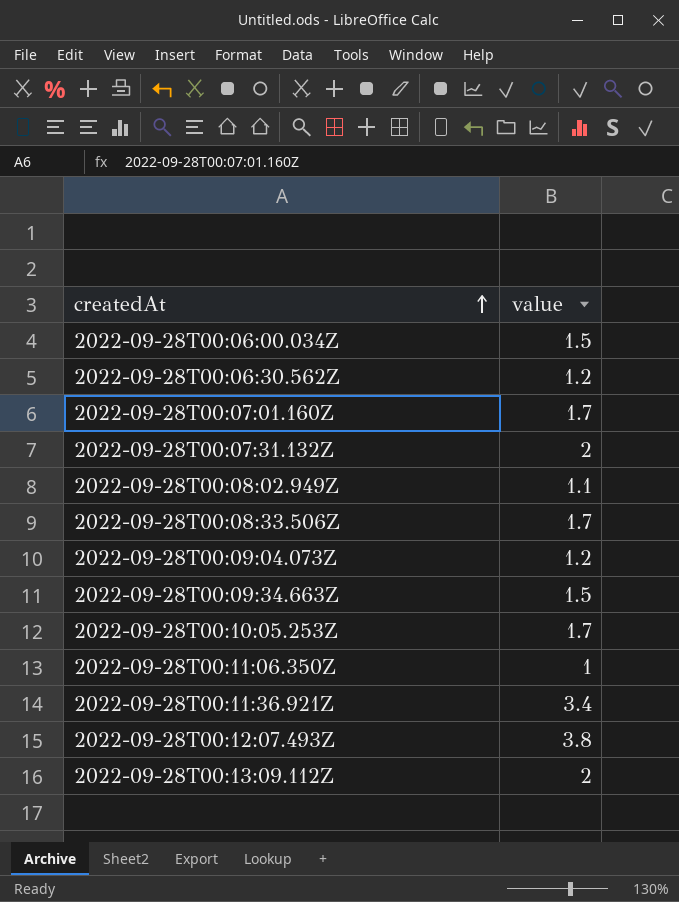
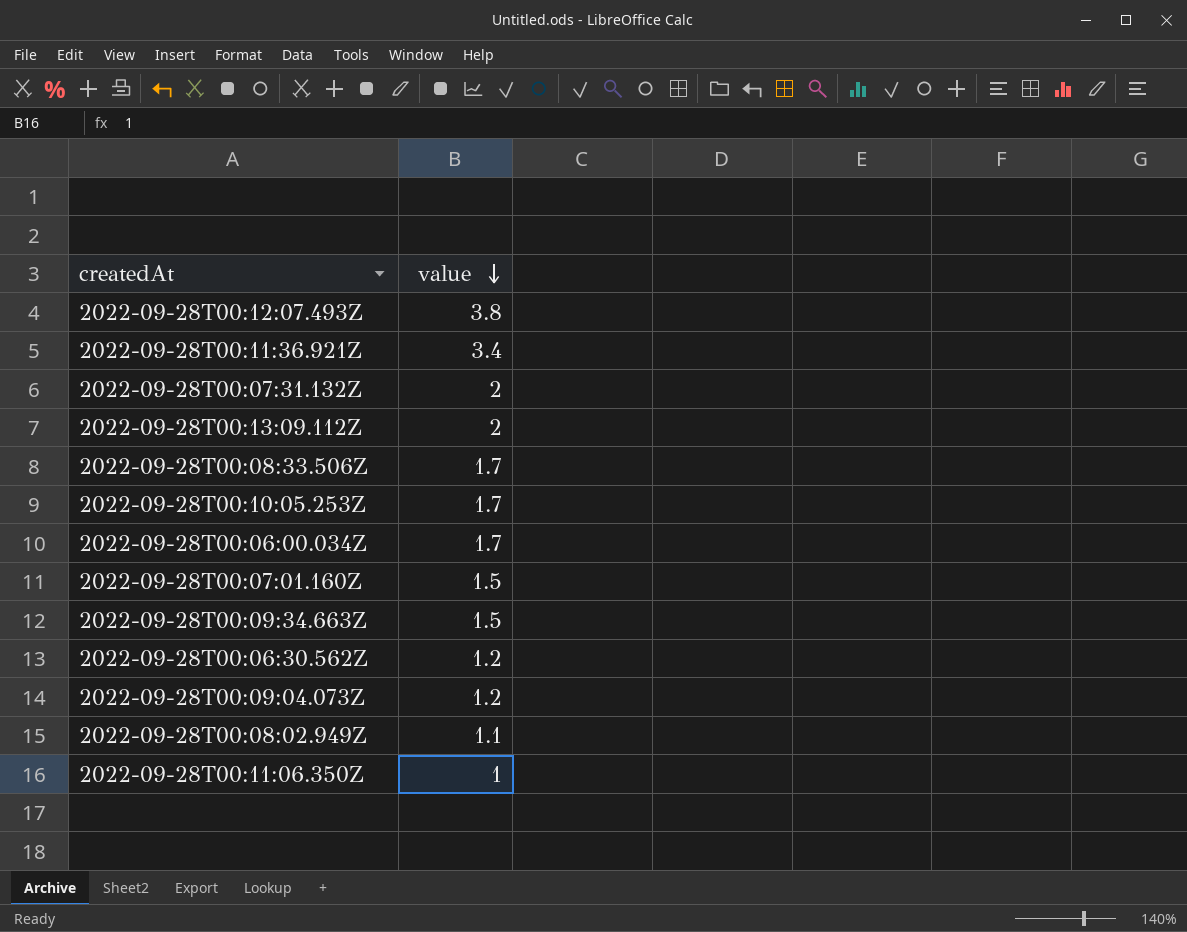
row order: createdAt ascending -> value descending
2022-09-28T00:06:00.034Z | value: 1.5 -> 1.7
2022-09-28T00:07:01.160Z | value: 1.7 -> 1.5

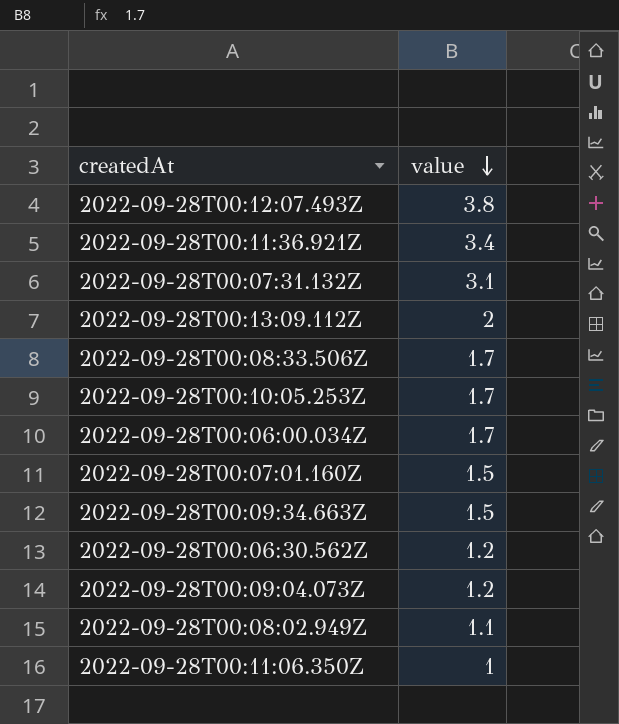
2022-09-28T00:07:31.132Z | value: 2 -> 3.1

